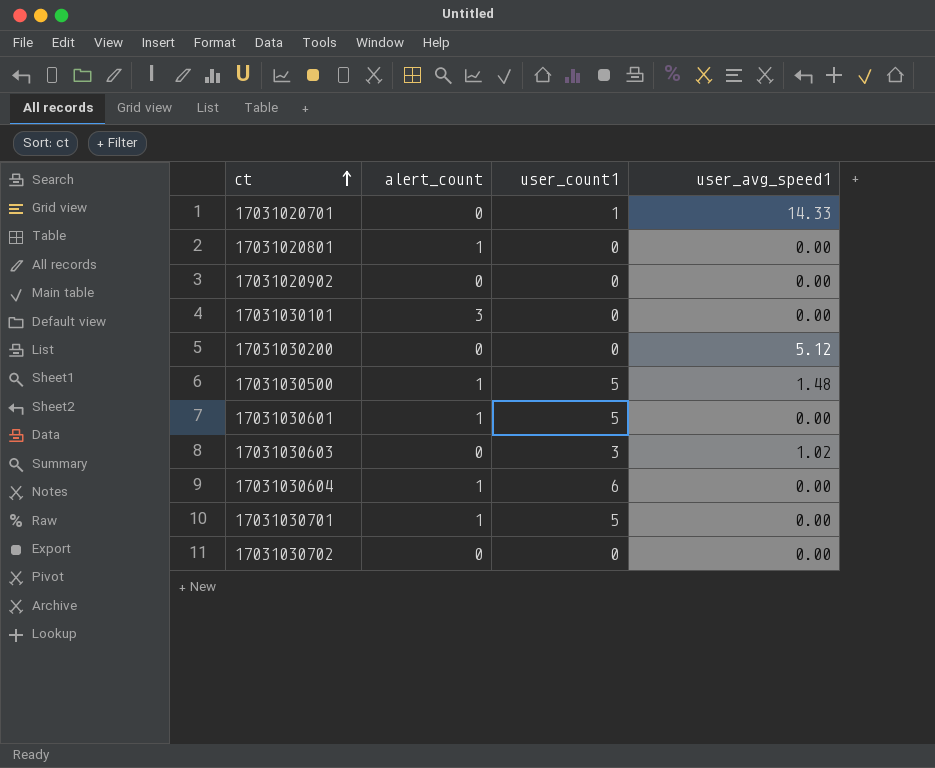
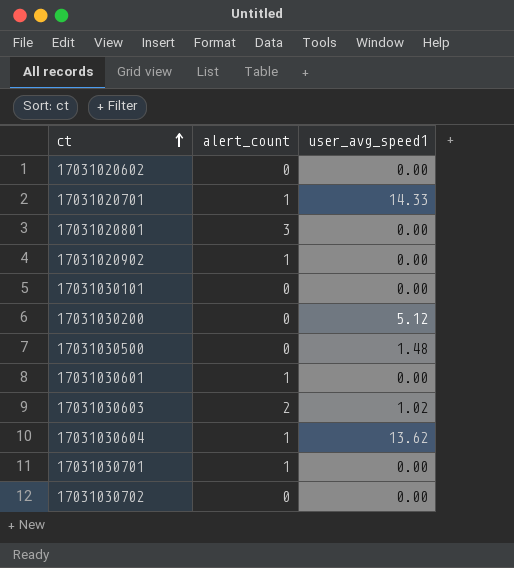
column user_count1 | position: 3 -> none
row 17031020602: none -> 0 | 0.00
17031020701 | alert_count: 0 -> 1
17031020801 | alert_count: 1 -> 3
17031020902 | alert_count: 0 -> 1
17031030101 | alert_count: 3 -> 0
17031030500 | alert_count: 1 -> 0
17031030603 | alert_count: 0 -> 2
17031030604 | user_avg_speed1: 0.00 -> 13.62

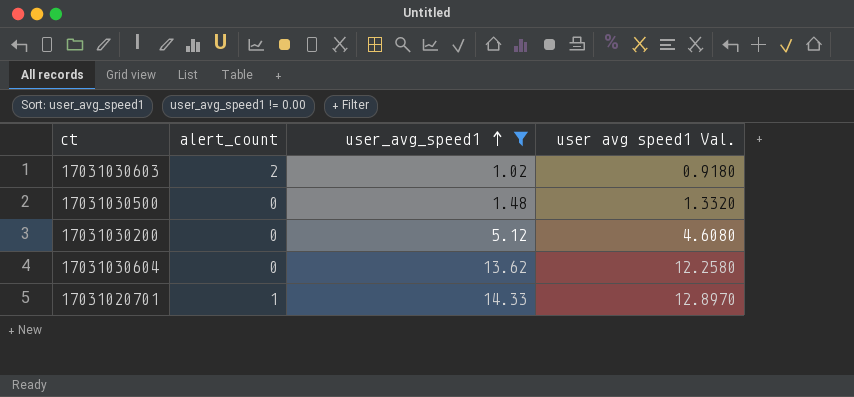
filter: none -> user_avg_speed1 != 0.00
row order: ct ascending -> user_avg_speed1 ascending
column user avg speed1 Val. | formula: none -> [user_avg_speed1] * 0.9
17031030604 | alert_count: 1 -> 0

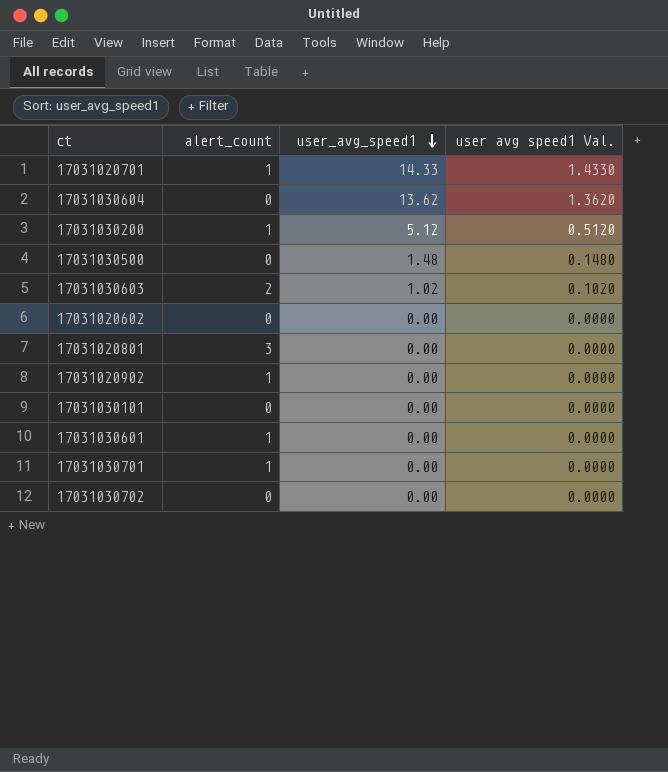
filter: user_avg_speed1 != 0.00 -> none
row order: user_avg_speed1 ascending -> user_avg_speed1 descending
column user avg speed1 Val. | formula: [user_avg_speed1] * 0.9 -> [user_avg_speed1] * 0.1
17031030200 | alert_count: 0 -> 1

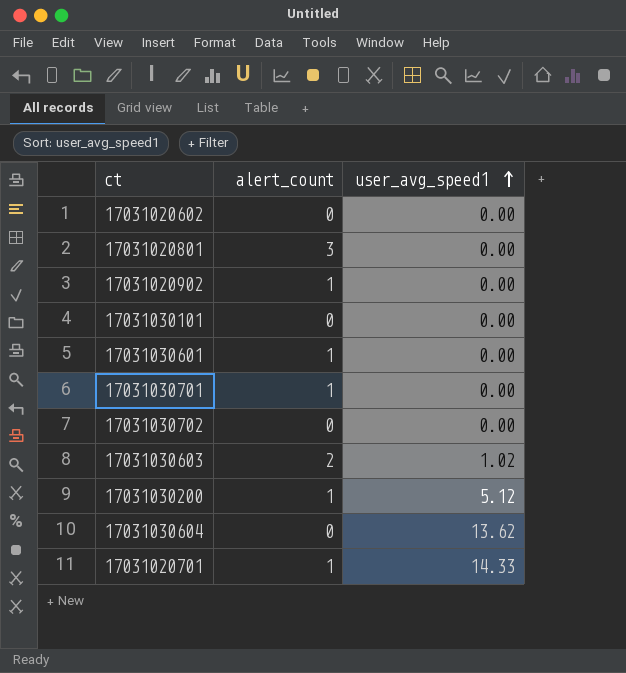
row order: user_avg_speed1 descending -> user_avg_speed1 ascending
column user avg speed1 Val. | formula: [user_avg_speed1] * 0.1 -> none
row 17031030500: 0 | 1.48 | 0.1480 -> none

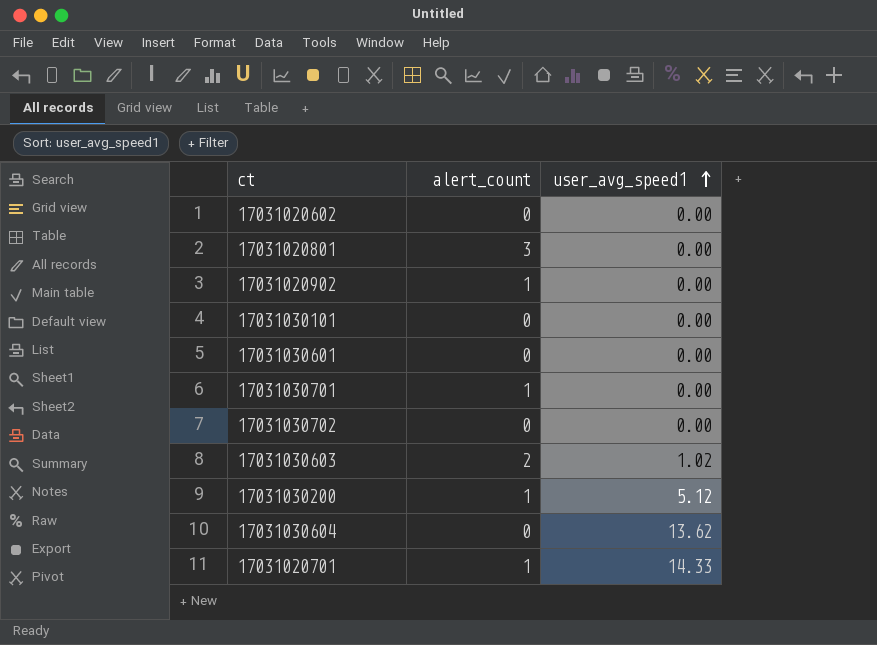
17031030601 | alert_count: 1 -> 0

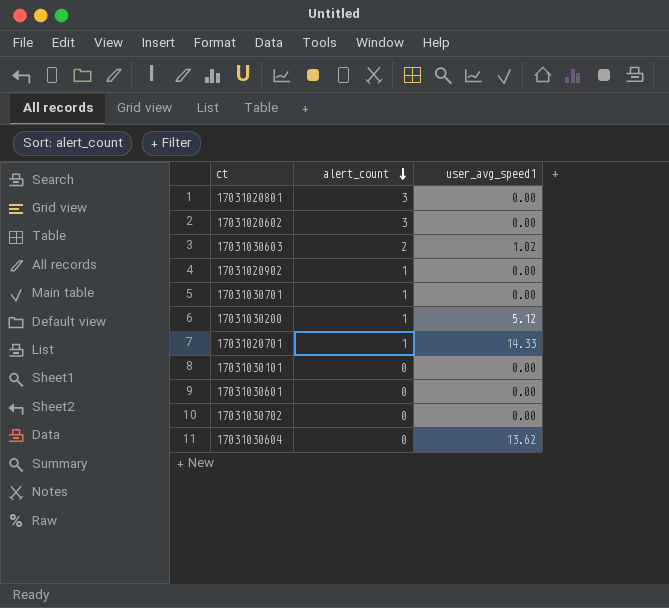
row order: user_avg_speed1 ascending -> alert_count descending
17031020602 | alert_count: 0 -> 3

